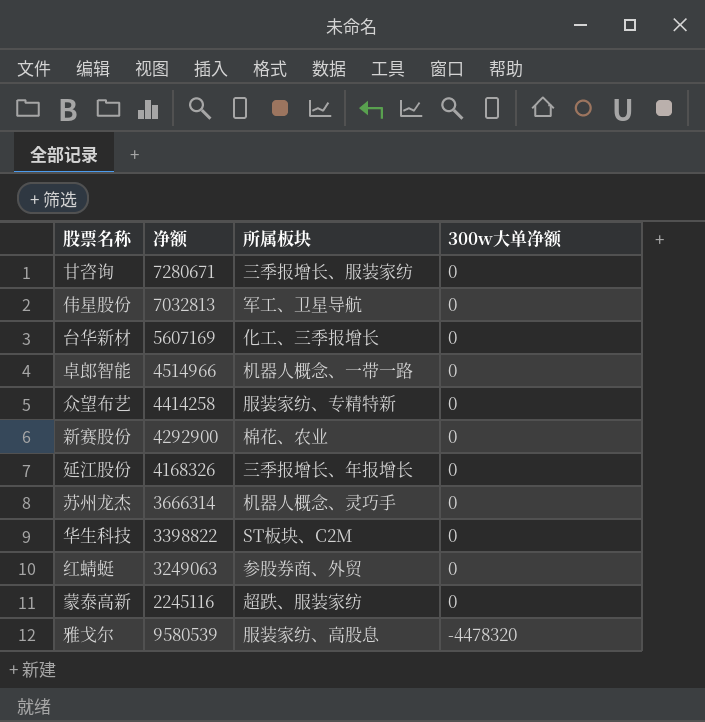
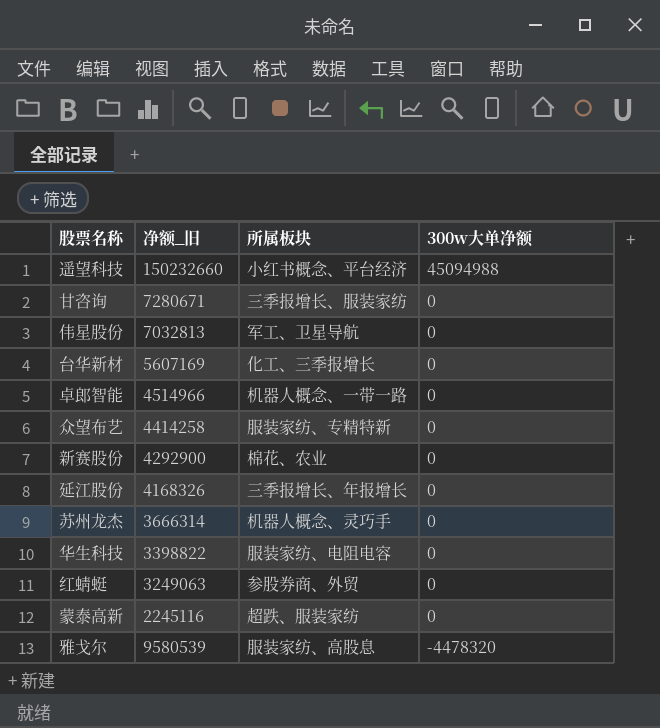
column name: 净额 -> 净额_旧
row 遥望科技: none -> 150232660 | 小红书概念、平台经济 | 45094988
华生科技 | 所属板块: ST板块、C2M -> 服装家纺、电阻电容

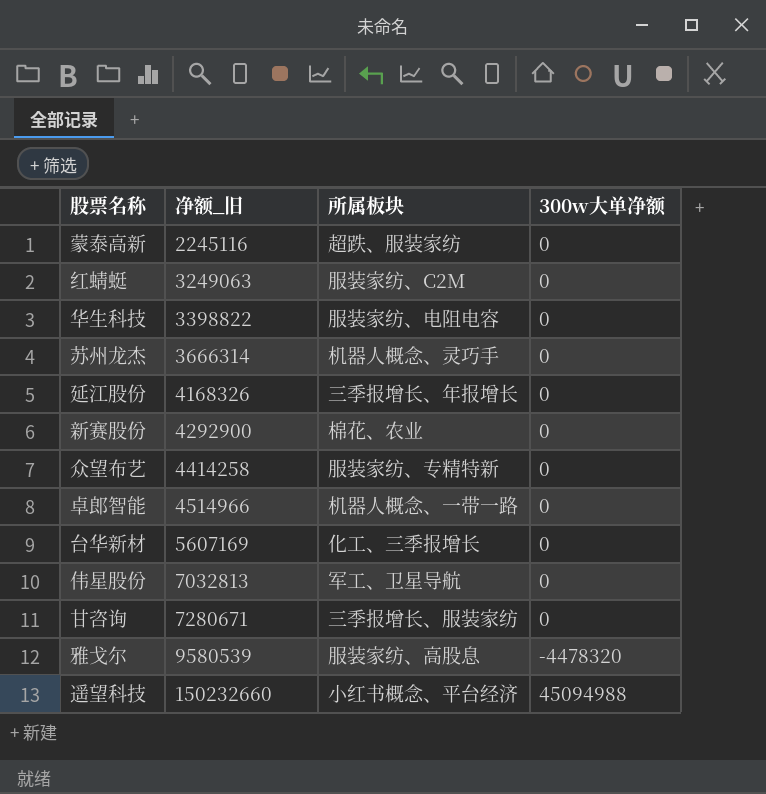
row order: 300w大单净额 descending -> 净额_旧 ascending
红蜻蜓 | 所属板块: 参股券商、外贸 -> 服装家纺、C2M

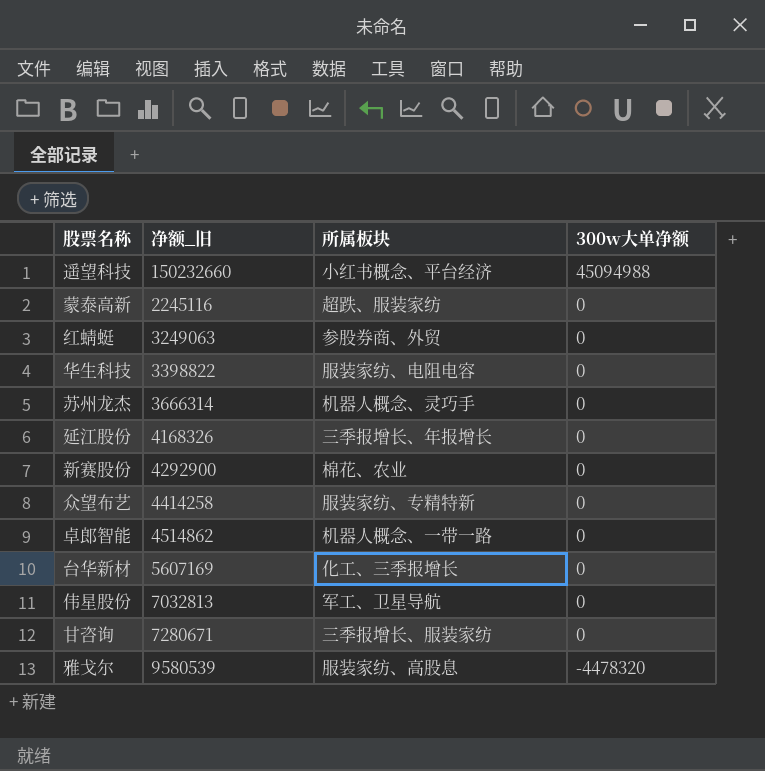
row order: 净额_旧 ascending -> 300w大单净额 descending
红蜻蜓 | 所属板块: 服装家纺、C2M -> 参股券商、外贸
卓郎智能 | 净额_旧: 4514966 -> 4514862

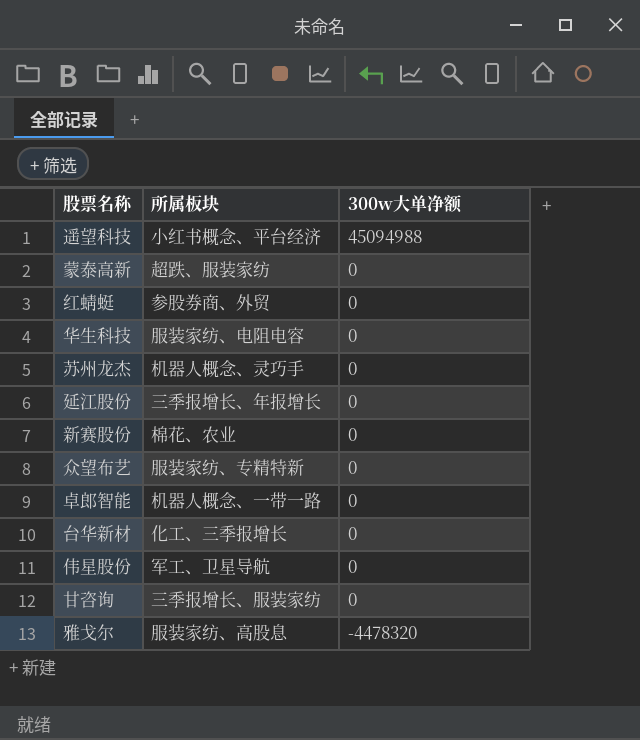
column 净额_旧 | position: 2 -> none

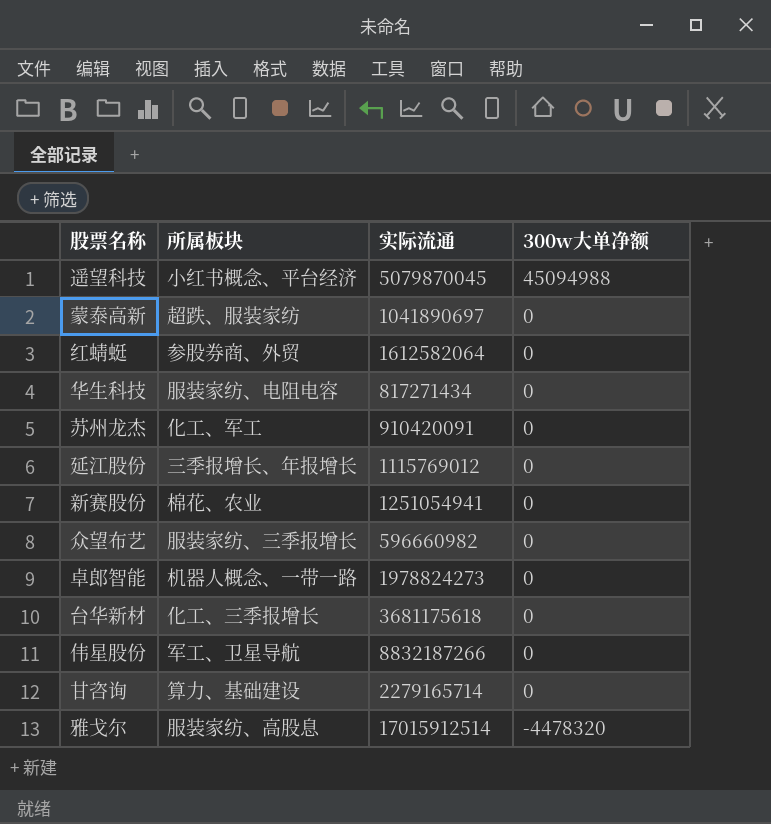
column 实际流通 | position: none -> 3
苏州龙杰 | 所属板块: 机器人概念、灵巧手 -> 化工、军工
众望布艺 | 所属板块: 服装家纺、专精特新 -> 服装家纺、三季报增长
甘咨询 | 所属板块: 三季报增长、服装家纺 -> 算力、基础建设

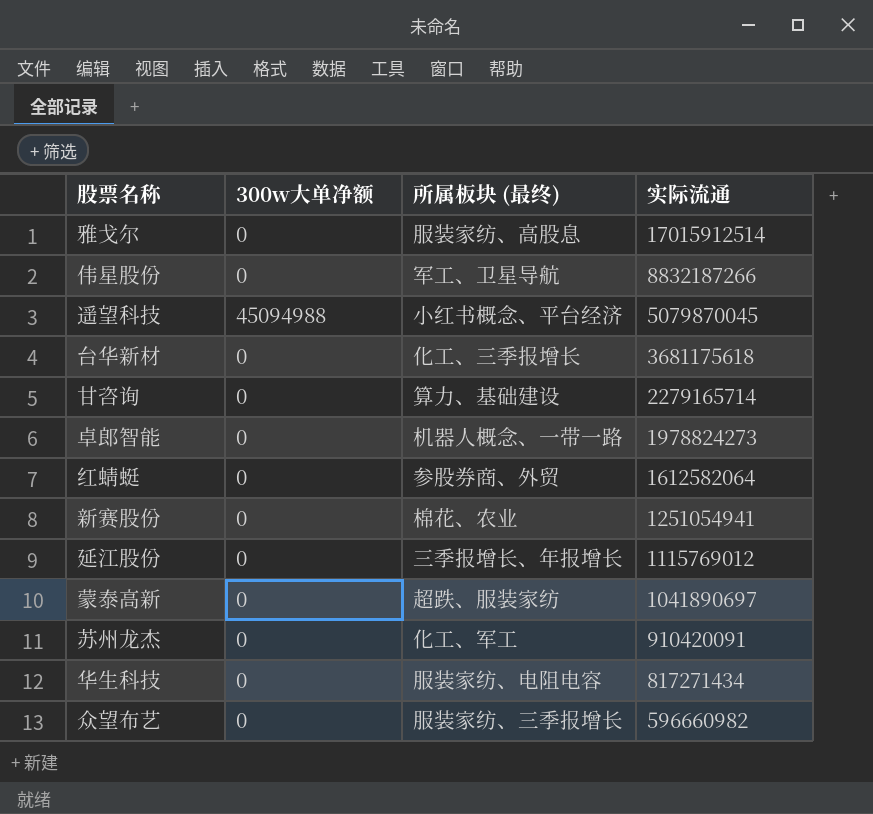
row order: 300w大单净额 descending -> 实际流通 descending
column 300w大单净额 | position: 4 -> 2
column name: 所属板块 -> 所属板块 (最终)
雅戈尔 | 300w大单净额: -4478320 -> 0

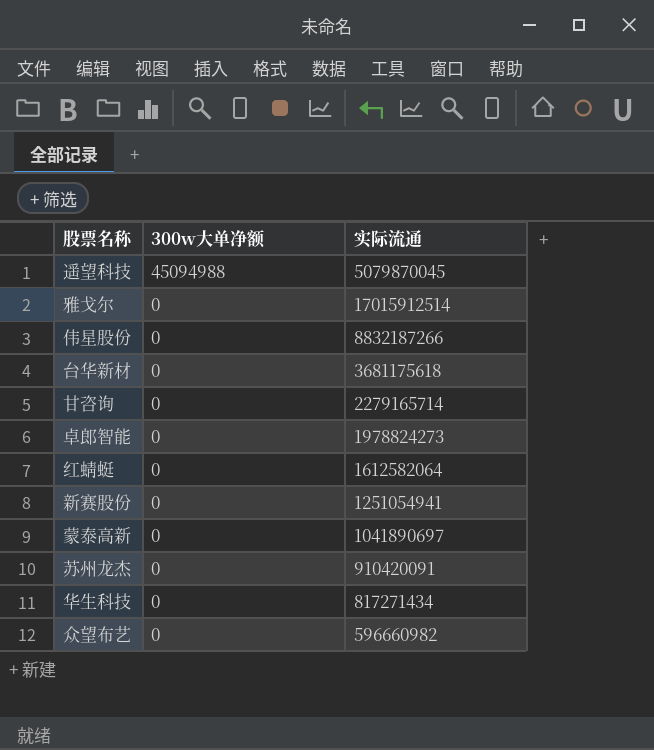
row order: 实际流通 descending -> 300w大单净额 descending
column 所属板块 (最终) | position: 3 -> none
row 延江股份: 0 | 三季报增长、年报增长 | 1115769012 -> none

